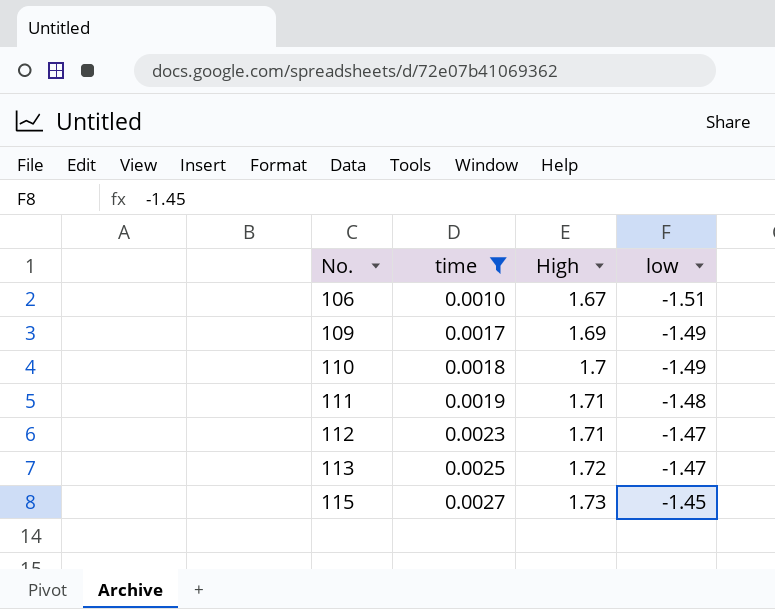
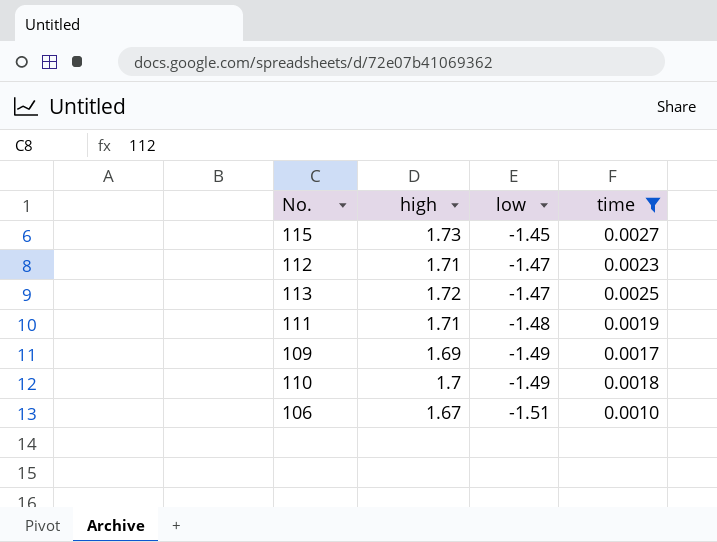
row order: No. ascending -> low descending
column name: High -> high
column time | position: 2 -> 4

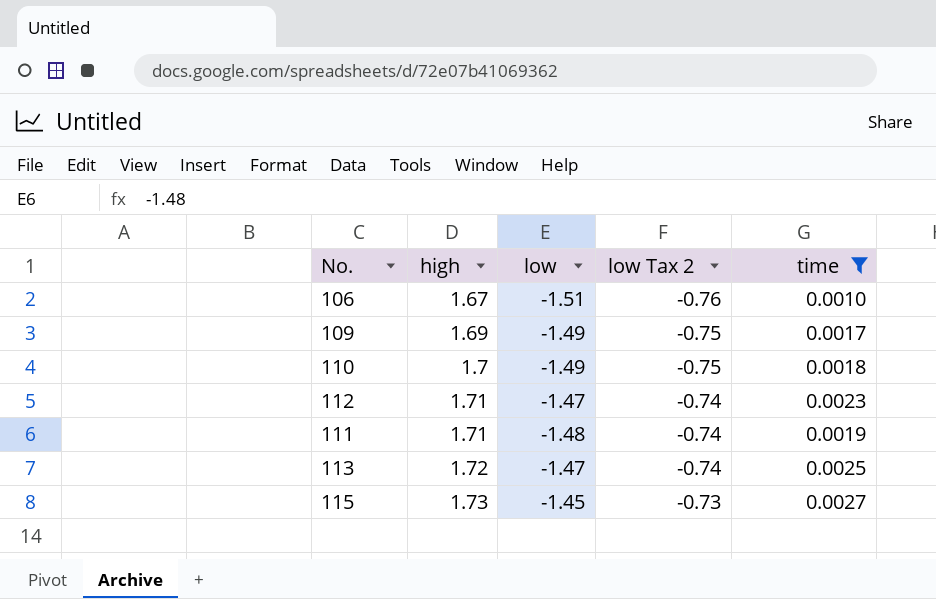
row order: low descending -> high ascending
column low Tax 2 | formula: none -> [low] * 0.5

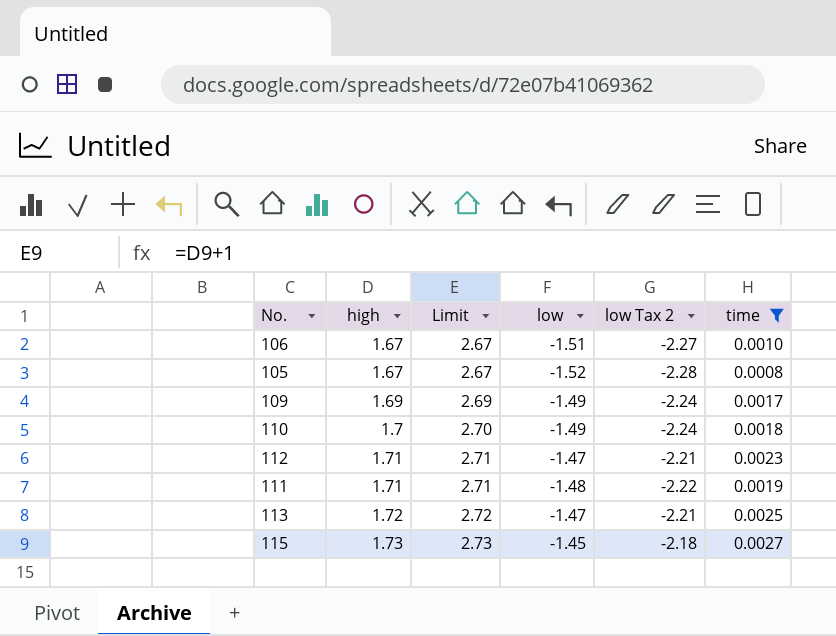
column Limit | formula: none -> [high] + 1
column low Tax 2 | formula: [low] * 0.5 -> [low] * 1.5
row 105: none -> 1.67 | 2.67 | -1.52 | -2.28 | 0.0008

